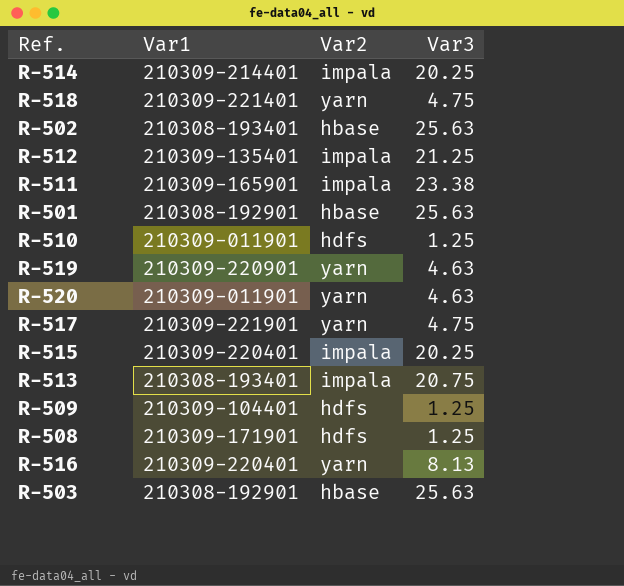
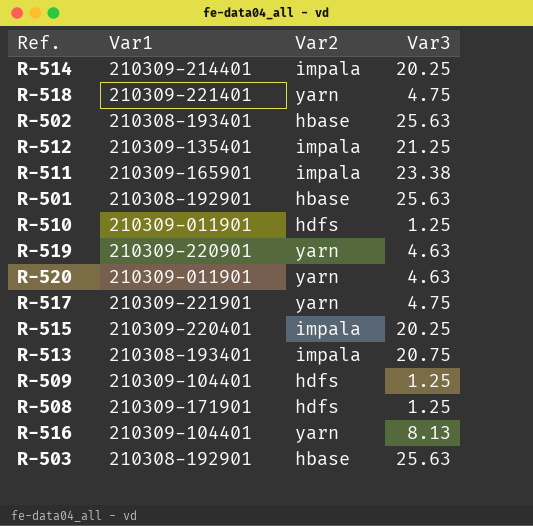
R-516 | Var1: 210309-220401 -> 210309-104401

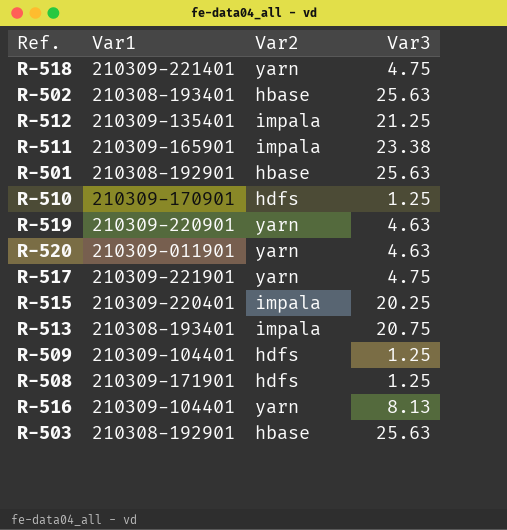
row R-514: 210309-214401 | impala | 20.25 -> none
R-510 | Var1: 210309-011901 -> 210309-170901

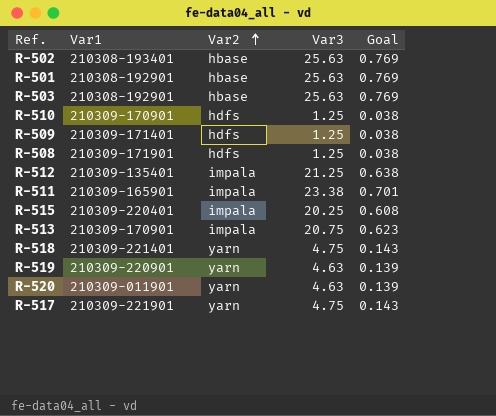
row order: none -> Var2 ascending
column Goal | formula: none -> [Var3] * 0.03
row R-516: 210309-104401 | yarn | 8.13 -> none
R-509 | Var1: 210309-104401 -> 210309-171401
R-513 | Var1: 210308-193401 -> 210309-170901

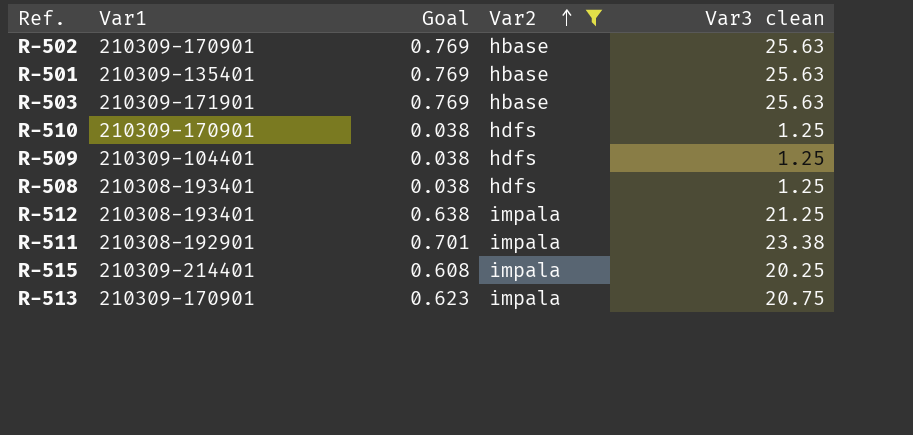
filter: none -> Var2 != yarn
column Goal | position: 5 -> 3
column name: Var3 -> Var3 clean
R-502 | Var1: 210308-193401 -> 210309-170901
R-501 | Var1: 210308-192901 -> 210309-135401
R-503 | Var1: 210308-192901 -> 210309-171901
R-509 | Var1: 210309-171401 -> 210309-104401
R-508 | Var1: 210309-171901 -> 210308-193401
R-512 | Var1: 210309-135401 -> 210308-193401
R-511 | Var1: 210309-165901 -> 210308-192901
R-515 | Var1: 210309-220401 -> 210309-214401

